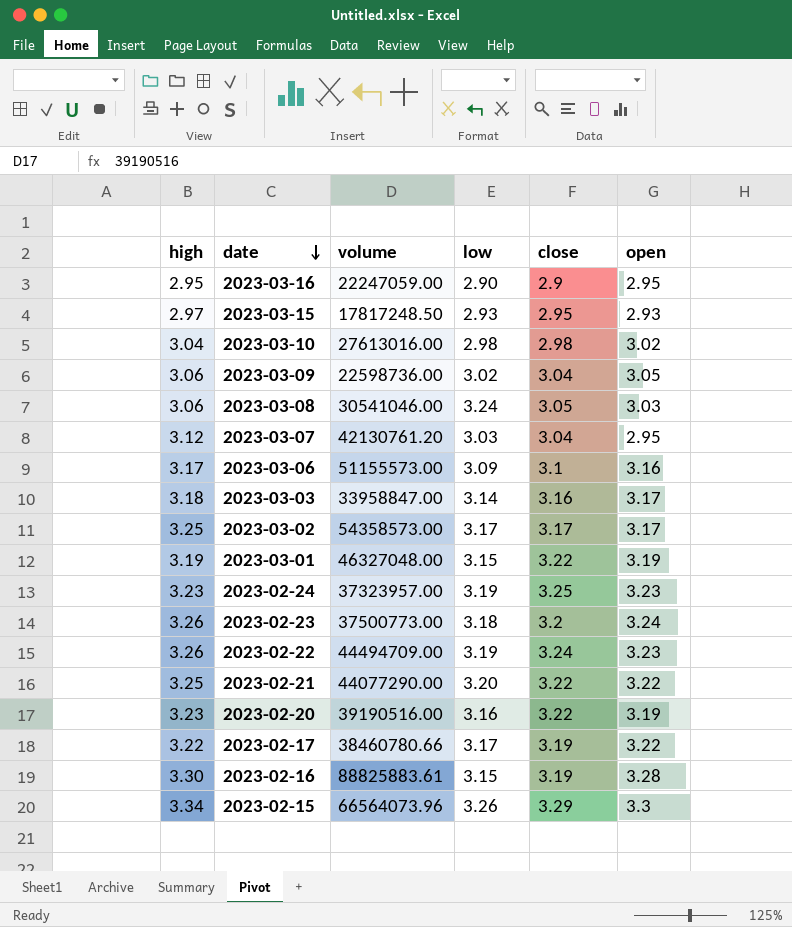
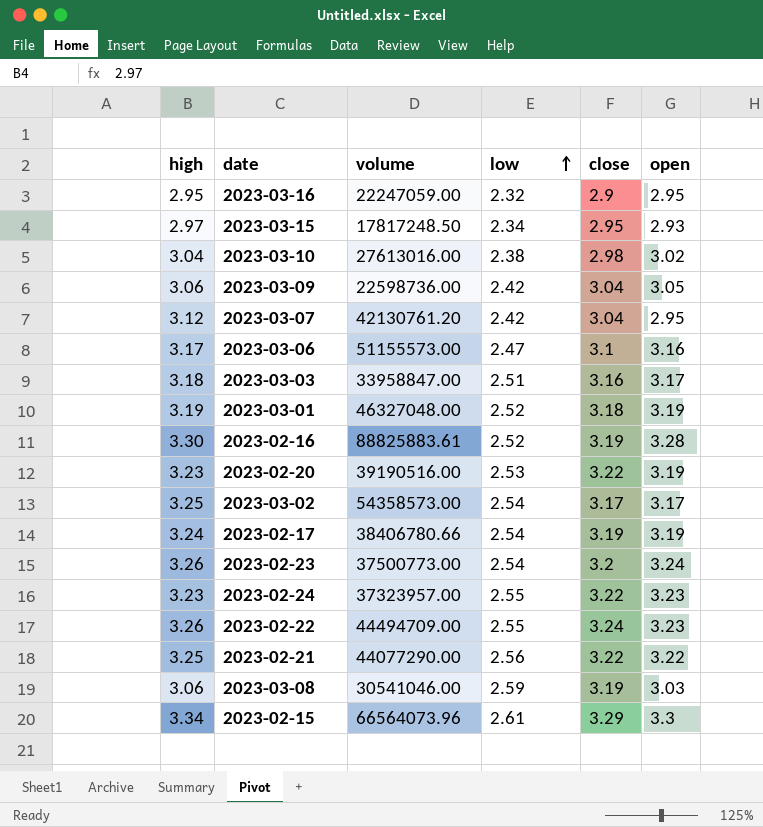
row order: date descending -> low ascending
2023-03-16 | low: 2.90 -> 2.32
2023-03-15 | low: 2.93 -> 2.34
2023-03-10 | low: 2.98 -> 2.38
2023-03-09 | low: 3.02 -> 2.42
2023-03-07 | low: 3.03 -> 2.42
2023-03-06 | low: 3.09 -> 2.47
2023-03-03 | low: 3.14 -> 2.51
2023-03-01 | low: 3.15 -> 2.52
2023-03-01 | close: 3.22 -> 3.18
2023-02-16 | low: 3.15 -> 2.52
2023-02-20 | low: 3.16 -> 2.53
2023-03-02 | low: 3.17 -> 2.54
2023-02-17 | high: 3.22 -> 3.24
2023-02-17 | volume: 38460780.66 -> 38406780.66
2023-02-17 | low: 3.17 -> 2.54
2023-02-17 | open: 3.22 -> 3.19
2023-02-23 | low: 3.18 -> 2.54
2023-02-24 | low: 3.19 -> 2.55
2023-02-24 | close: 3.25 -> 3.22
2023-02-22 | low: 3.19 -> 2.55
2023-02-21 | low: 3.20 -> 2.56
2023-03-08 | low: 3.24 -> 2.59
2023-03-08 | close: 3.05 -> 3.19
2023-02-15 | low: 3.26 -> 2.61

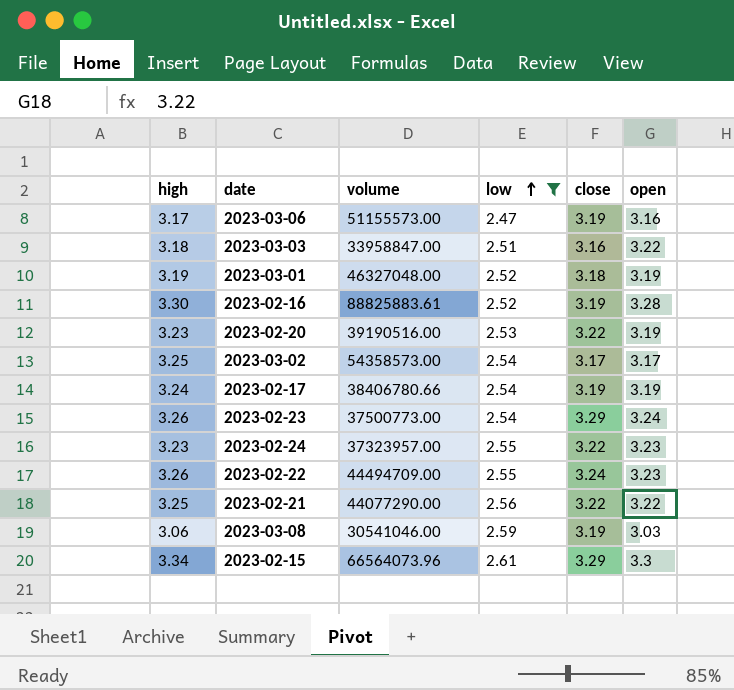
filter: none -> low >= 2.47
2023-03-06 | close: 3.1 -> 3.19
2023-03-03 | open: 3.17 -> 3.22
2023-02-23 | close: 3.2 -> 3.29

